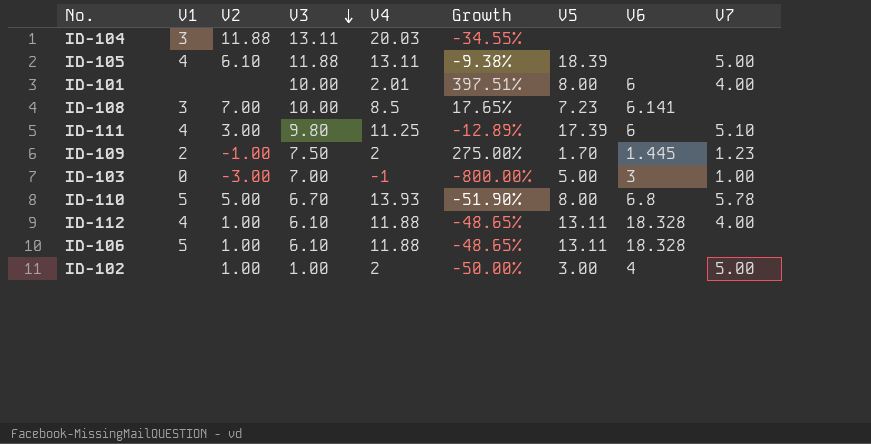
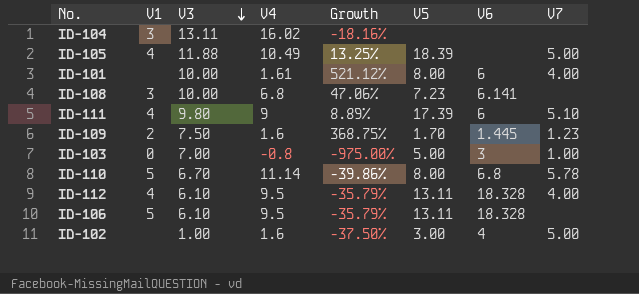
column V2 | position: 3 -> none
ID-104 | V4: 20.03 -> 16.02
ID-104 | Growth: -34.55% -> -18.16%
ID-105 | V4: 13.11 -> 10.49
ID-105 | Growth: -9.38% -> 13.25%
ID-101 | V4: 2.01 -> 1.61
ID-101 | Growth: 397.51% -> 521.12%
ID-108 | V4: 8.5 -> 6.8
ID-108 | Growth: 17.65% -> 47.06%
ID-111 | V4: 11.25 -> 9
ID-111 | Growth: -12.89% -> 8.89%
ID-109 | V4: 2 -> 1.6
ID-109 | Growth: 275.00% -> 368.75%
ID-103 | V4: -1 -> -0.8
ID-103 | Growth: -800.00% -> -975.00%
ID-110 | V4: 13.93 -> 11.14
ID-110 | Growth: -51.90% -> -39.86%
ID-112 | V4: 11.88 -> 9.5
ID-112 | Growth: -48.65% -> -35.79%
ID-106 | V4: 11.88 -> 9.5
ID-106 | Growth: -48.65% -> -35.79%
ID-102 | V4: 2 -> 1.6
ID-102 | Growth: -50.00% -> -37.50%

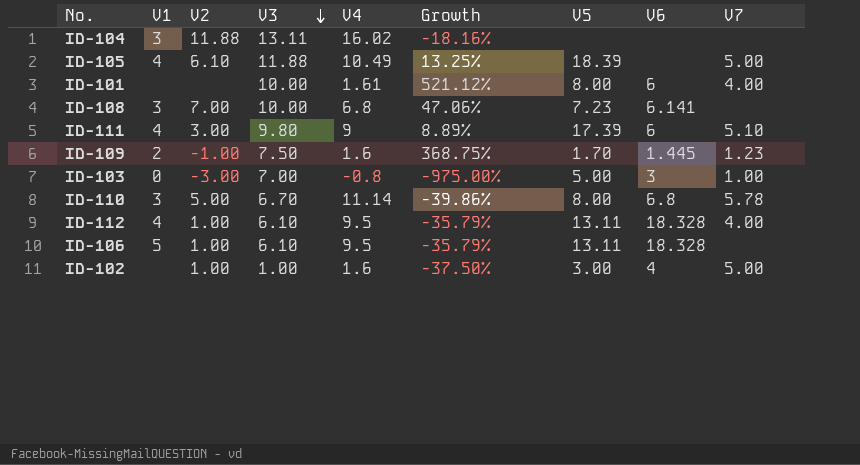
column V2 | position: none -> 3
ID-110 | V1: 5 -> 3

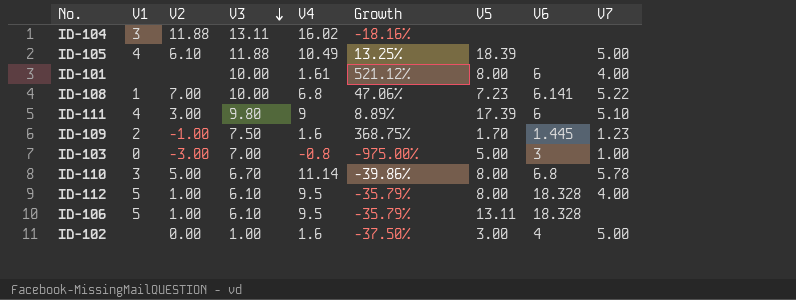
ID-108 | V1: 3 -> 1
ID-108 | V7: none -> 5.22
ID-112 | V1: 4 -> 5
ID-112 | V5: 13.11 -> 8.00
ID-102 | V2: 1.00 -> 0.00

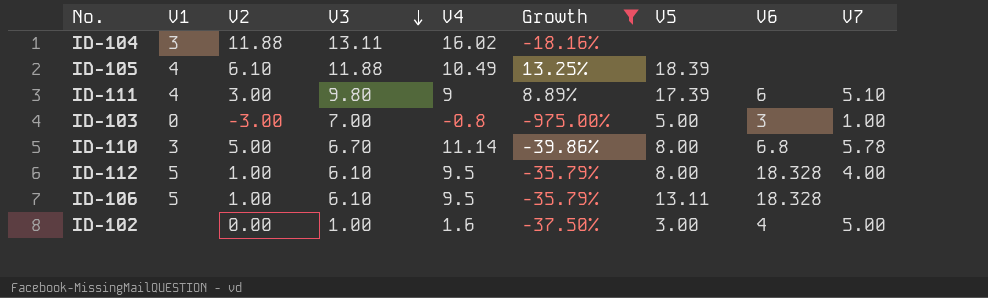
filter: none -> Growth <= 13.25%
ID-105 | V7: 5.00 -> none

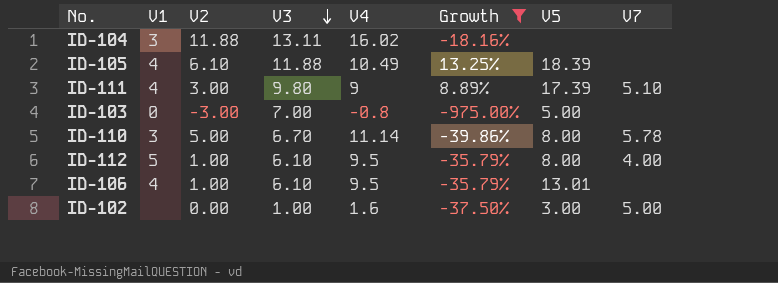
column V6 | position: 8 -> none
ID-103 | V7: 1.00 -> none
ID-106 | V1: 5 -> 4
ID-106 | V5: 13.11 -> 13.01

